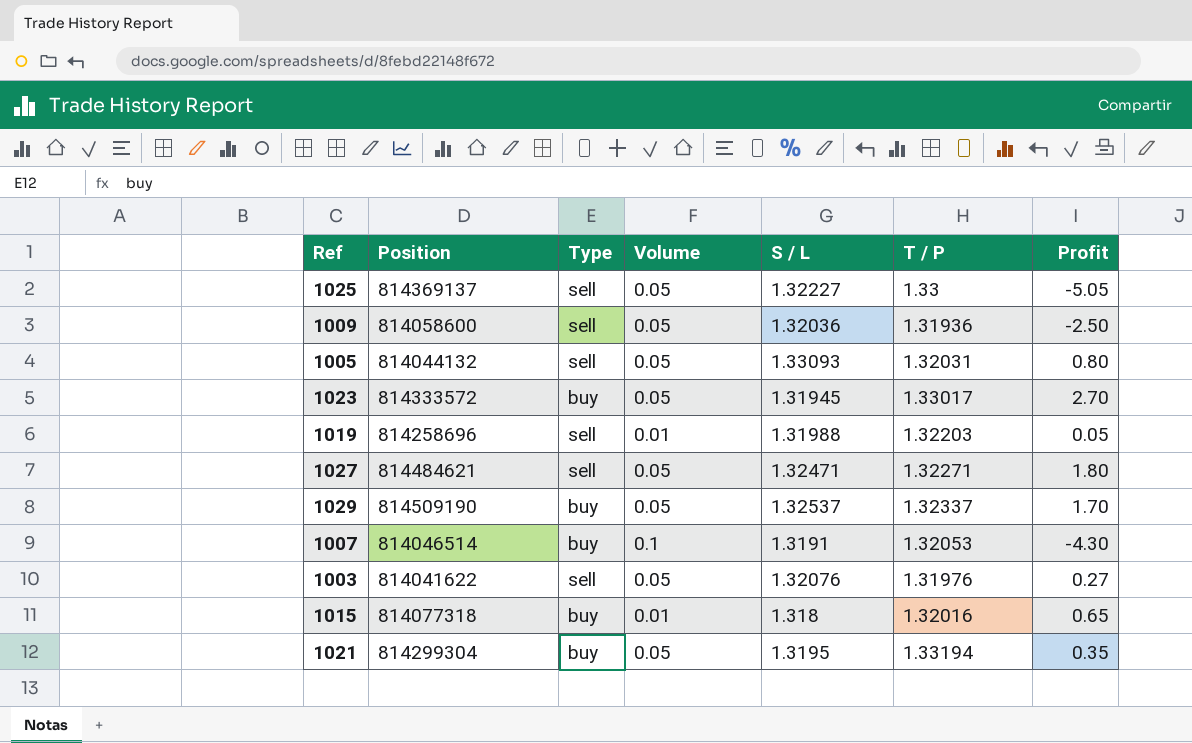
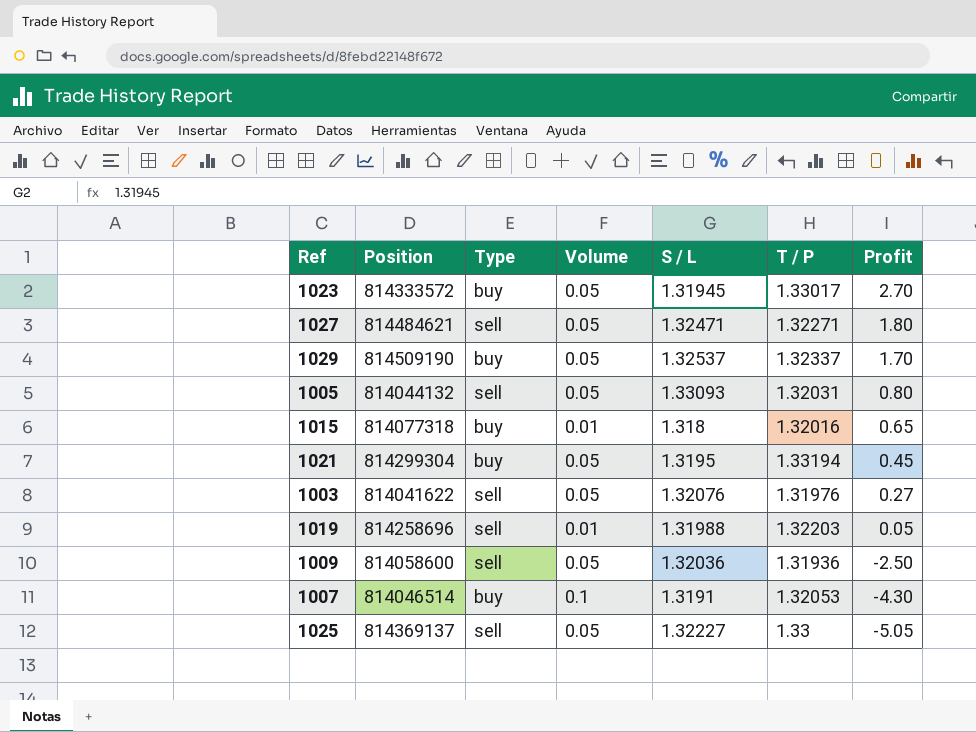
row order: none -> Profit descending
1021 | Profit: 0.35 -> 0.45

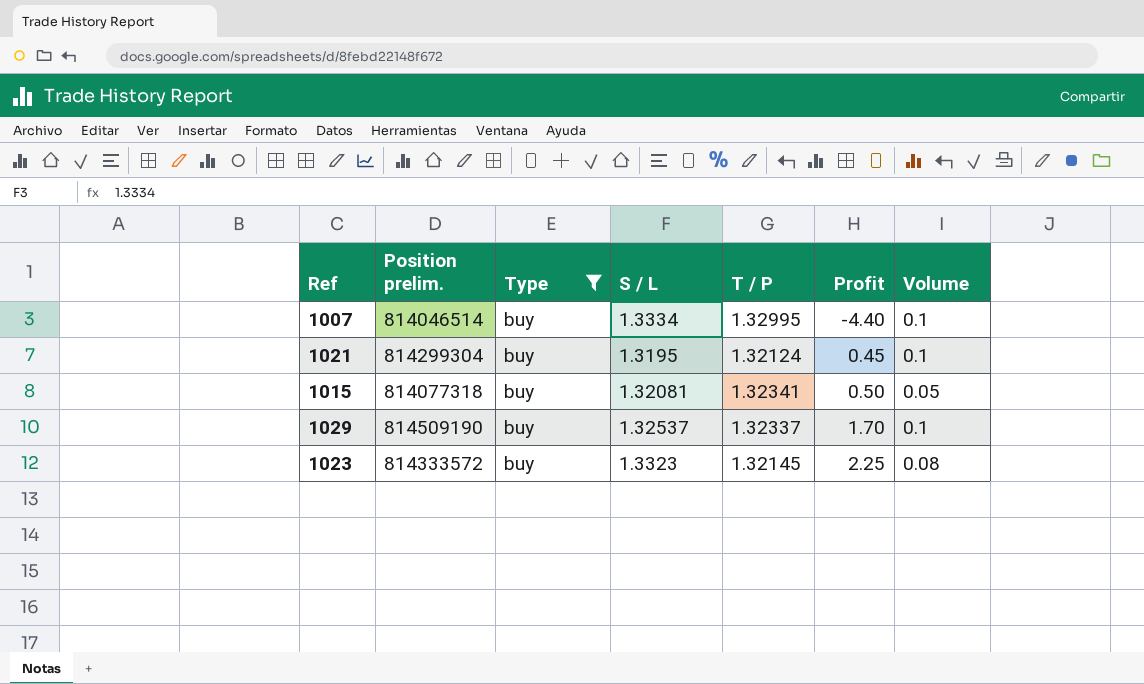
filter: none -> Type = buy
row order: Profit descending -> Profit ascending
column name: Position -> Position prelim.
column Volume | position: 4 -> 7
1007 | S / L: 1.3191 -> 1.3334
1007 | T / P: 1.32053 -> 1.32995
1007 | Profit: -4.30 -> -4.40
1021 | T / P: 1.33194 -> 1.32124
1021 | Volume: 0.05 -> 0.1
1015 | S / L: 1.318 -> 1.32081
1015 | T / P: 1.32016 -> 1.32341
1015 | Profit: 0.65 -> 0.50
1015 | Volume: 0.01 -> 0.05
1029 | Volume: 0.05 -> 0.1
1023 | S / L: 1.31945 -> 1.3323
1023 | T / P: 1.33017 -> 1.32145
1023 | Profit: 2.70 -> 2.25
1023 | Volume: 0.05 -> 0.08

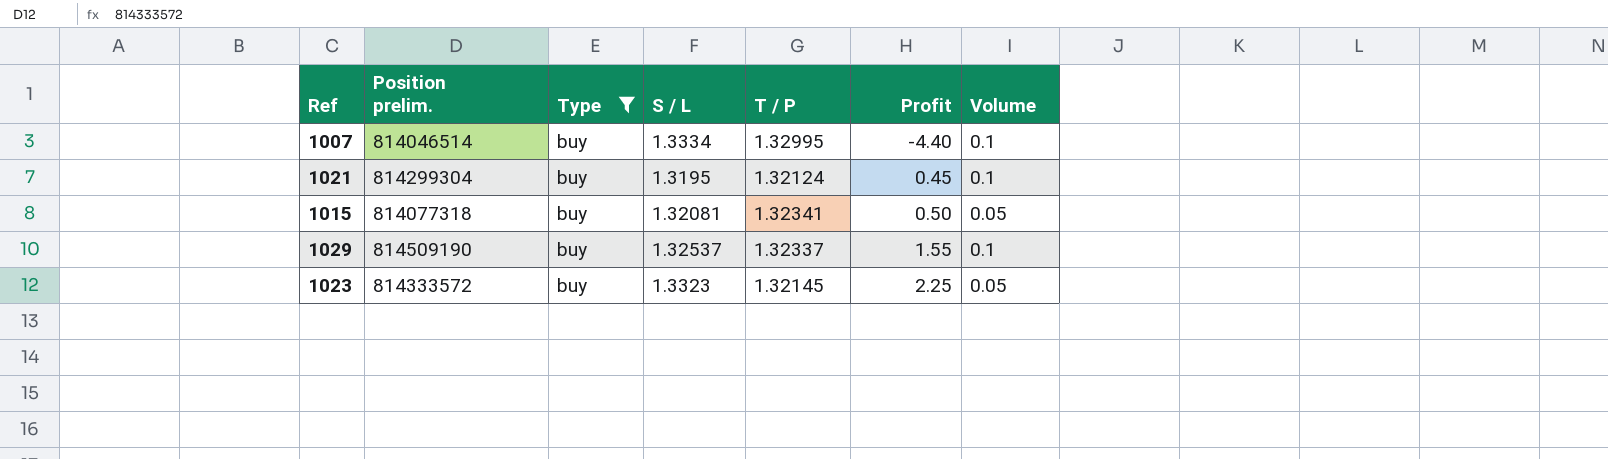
1029 | Profit: 1.70 -> 1.55
1023 | Volume: 0.08 -> 0.05

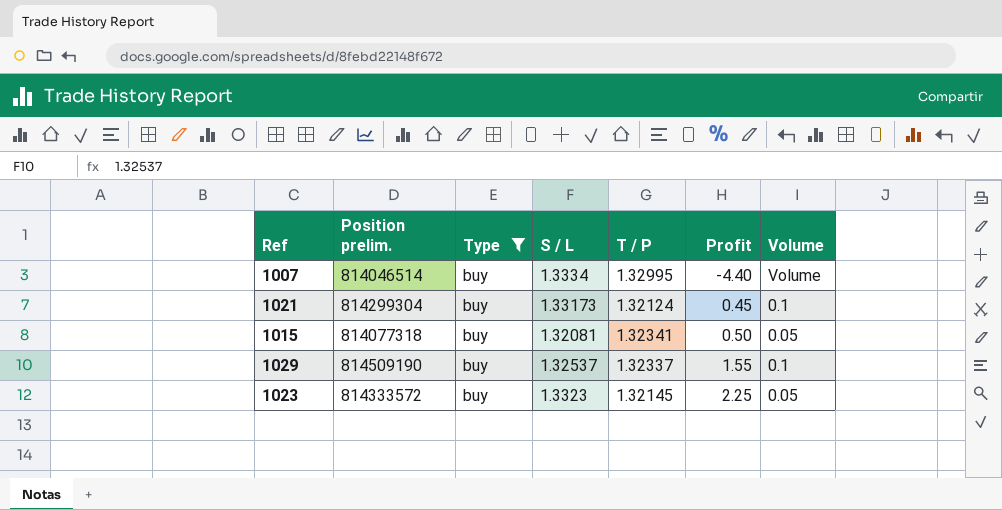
1007 | Volume: 0.1 -> Volume
1021 | S / L: 1.3195 -> 1.33173

